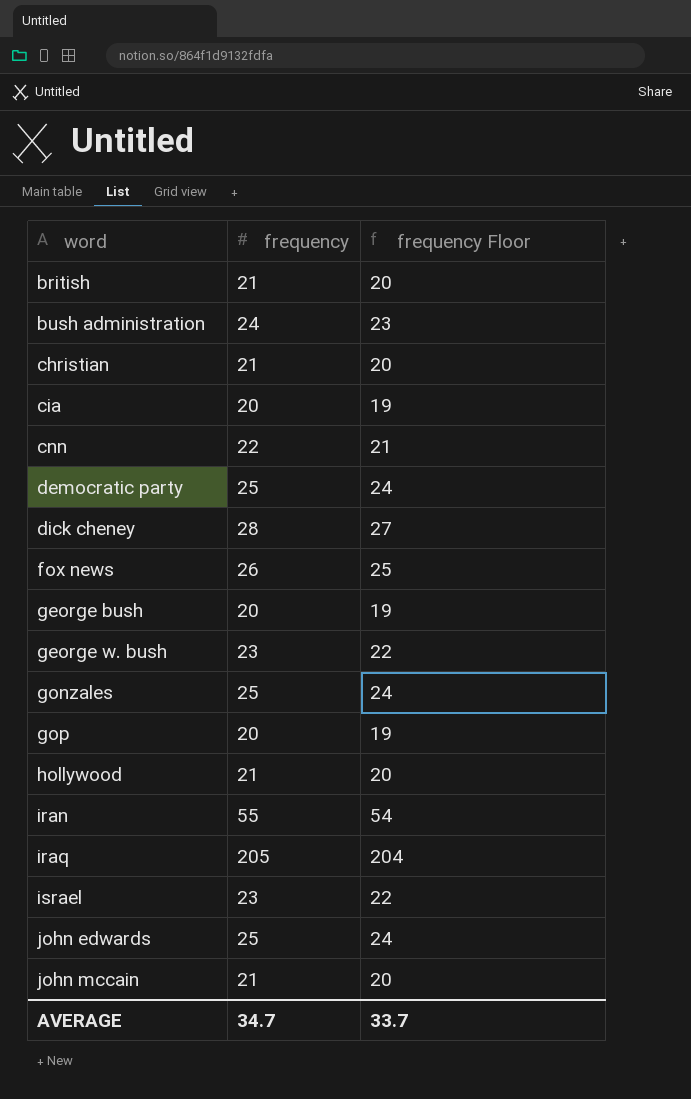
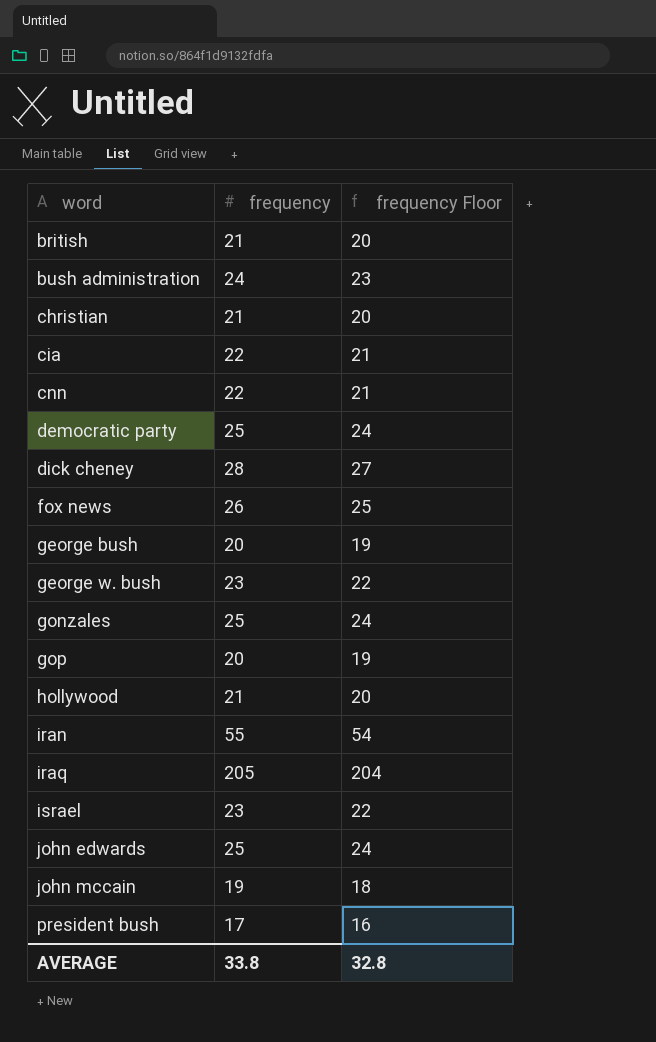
cia | frequency: 20 -> 22
cia | frequency Floor: 19 -> 21
john mccain | frequency: 21 -> 19
john mccain | frequency Floor: 20 -> 18
row president bush: none -> 17 | 16
AVERAGE | frequency: 34.7 -> 33.8
AVERAGE | frequency Floor: 33.7 -> 32.8

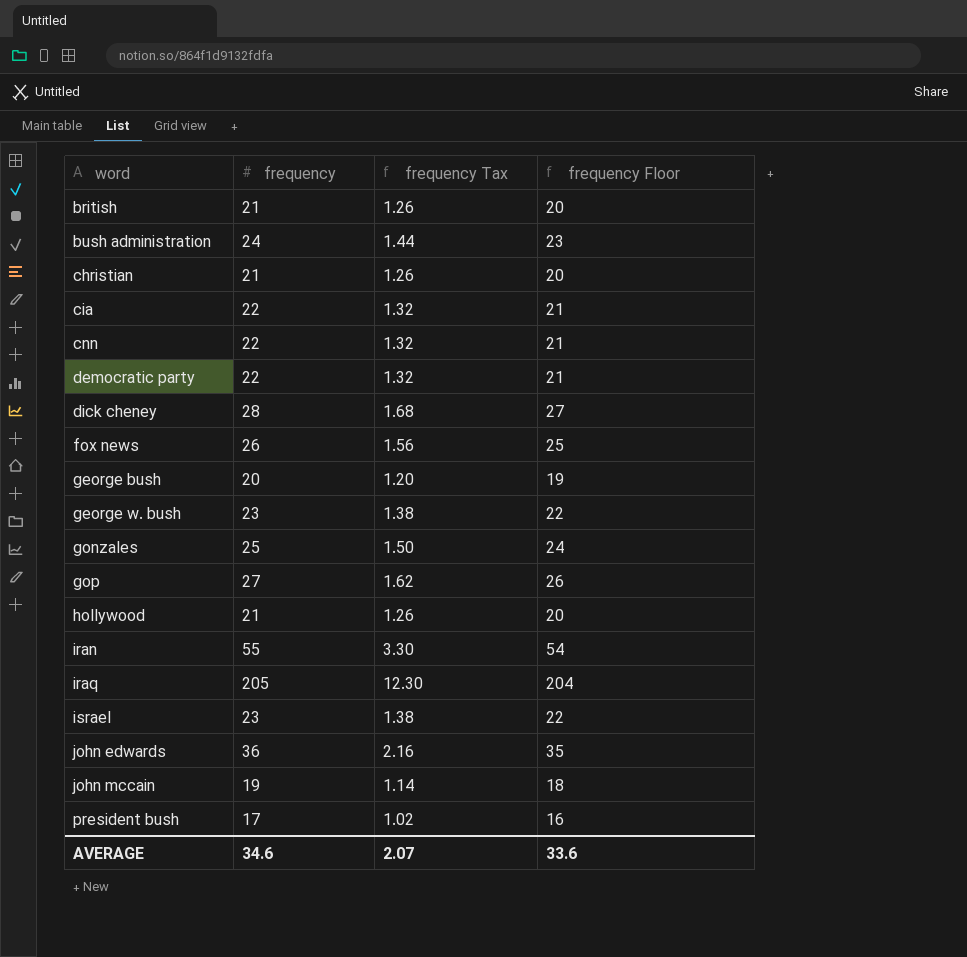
column frequency Tax | formula: none -> [frequency] * 0.06
democratic party | frequency: 25 -> 22
democratic party | frequency Floor: 24 -> 21
gop | frequency: 20 -> 27
gop | frequency Floor: 19 -> 26
john edwards | frequency: 25 -> 36
john edwards | frequency Floor: 24 -> 35
AVERAGE | frequency: 33.8 -> 34.6
AVERAGE | frequency Floor: 32.8 -> 33.6

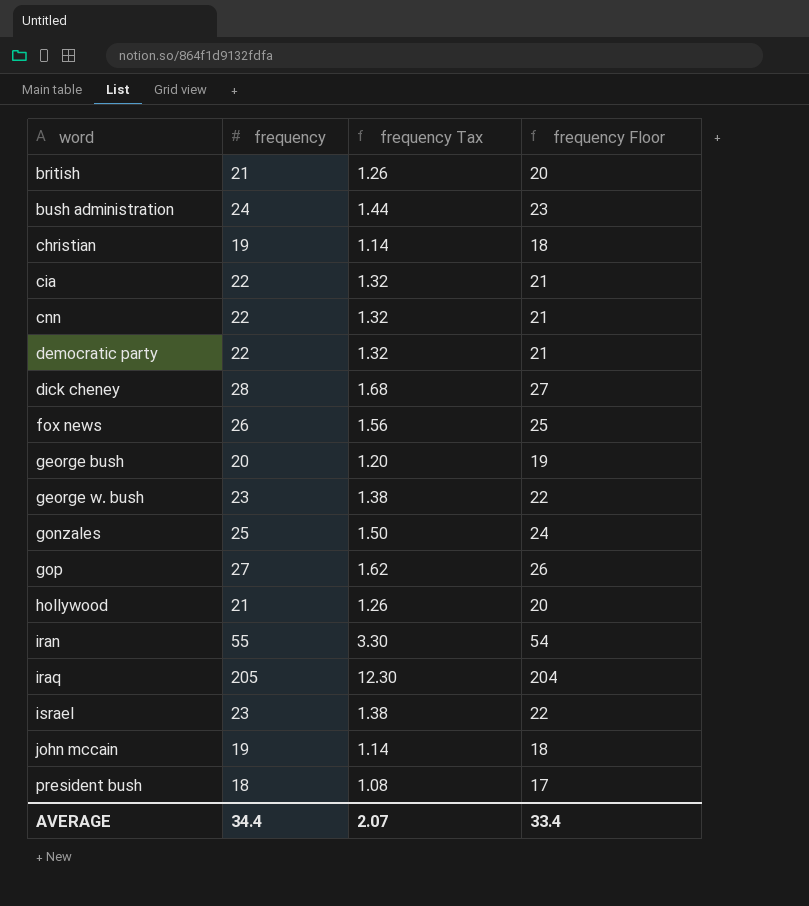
row john edwards: 36 | 2.16 | 35 -> none
christian | frequency: 21 -> 19
christian | frequency Tax: 1.26 -> 1.14
christian | frequency Floor: 20 -> 18
president bush | frequency: 17 -> 18
president bush | frequency Tax: 1.02 -> 1.08
president bush | frequency Floor: 16 -> 17
AVERAGE | frequency: 34.6 -> 34.4
AVERAGE | frequency Floor: 33.6 -> 33.4

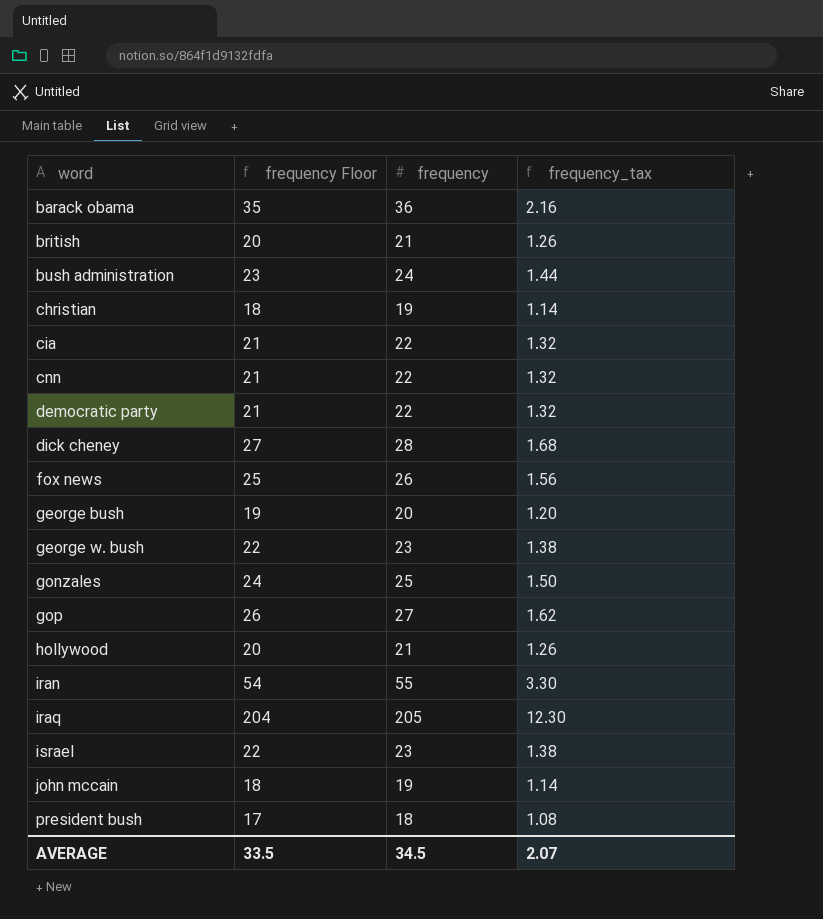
column frequency Floor | position: 4 -> 2
column name: frequency Tax -> frequency_tax
row barack obama: none -> 35 | 36 | 2.16
AVERAGE | frequency Floor: 33.4 -> 33.5
AVERAGE | frequency: 34.4 -> 34.5

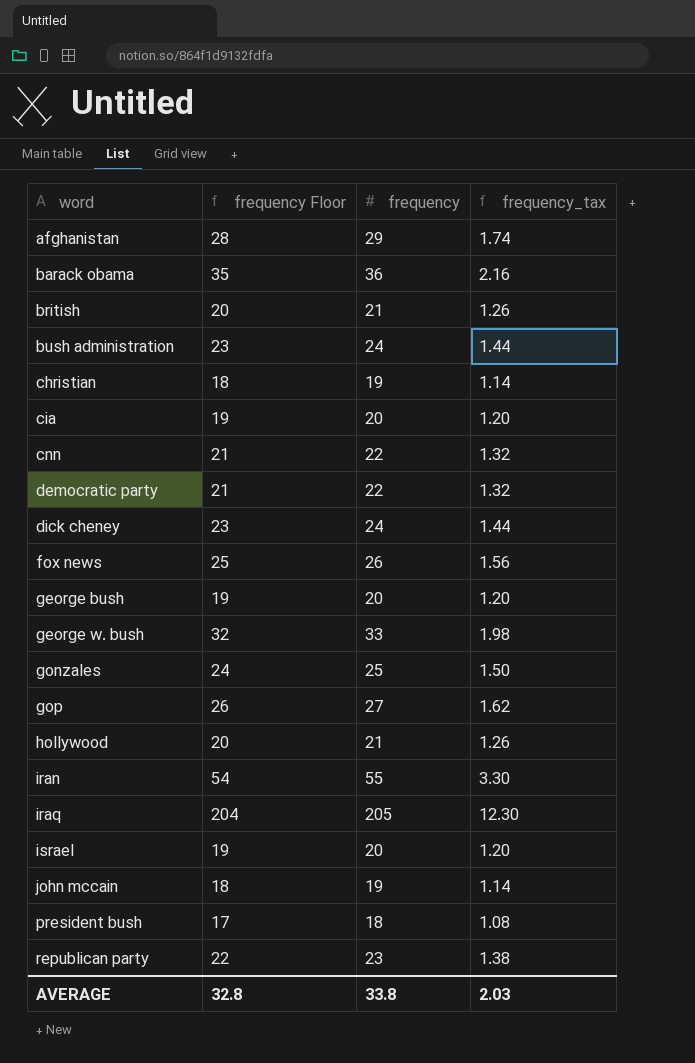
row afghanistan: none -> 28 | 29 | 1.74
cia | frequency Floor: 21 -> 19
cia | frequency: 22 -> 20
cia | frequency_tax: 1.32 -> 1.20
dick cheney | frequency Floor: 27 -> 23
dick cheney | frequency: 28 -> 24
dick cheney | frequency_tax: 1.68 -> 1.44
george w. bush | frequency Floor: 22 -> 32
george w. bush | frequency: 23 -> 33
george w. bush | frequency_tax: 1.38 -> 1.98
israel | frequency Floor: 22 -> 19
israel | frequency: 23 -> 20
israel | frequency_tax: 1.38 -> 1.20
row republican party: none -> 22 | 23 | 1.38
AVERAGE | frequency Floor: 33.5 -> 32.8
AVERAGE | frequency: 34.5 -> 33.8
AVERAGE | frequency_tax: 2.07 -> 2.03

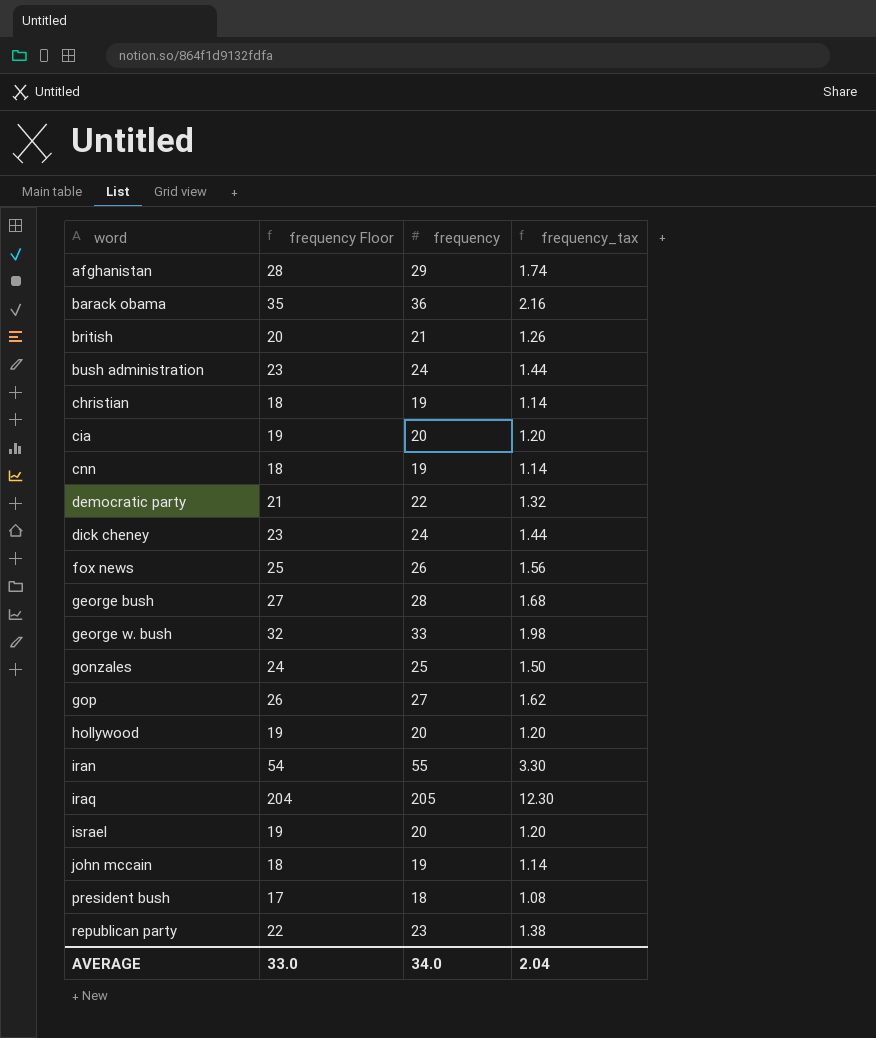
cnn | frequency Floor: 21 -> 18
cnn | frequency: 22 -> 19
cnn | frequency_tax: 1.32 -> 1.14
george bush | frequency Floor: 19 -> 27
george bush | frequency: 20 -> 28
george bush | frequency_tax: 1.20 -> 1.68
hollywood | frequency Floor: 20 -> 19
hollywood | frequency: 21 -> 20
hollywood | frequency_tax: 1.26 -> 1.20
AVERAGE | frequency Floor: 32.8 -> 33.0
AVERAGE | frequency: 33.8 -> 34.0
AVERAGE | frequency_tax: 2.03 -> 2.04

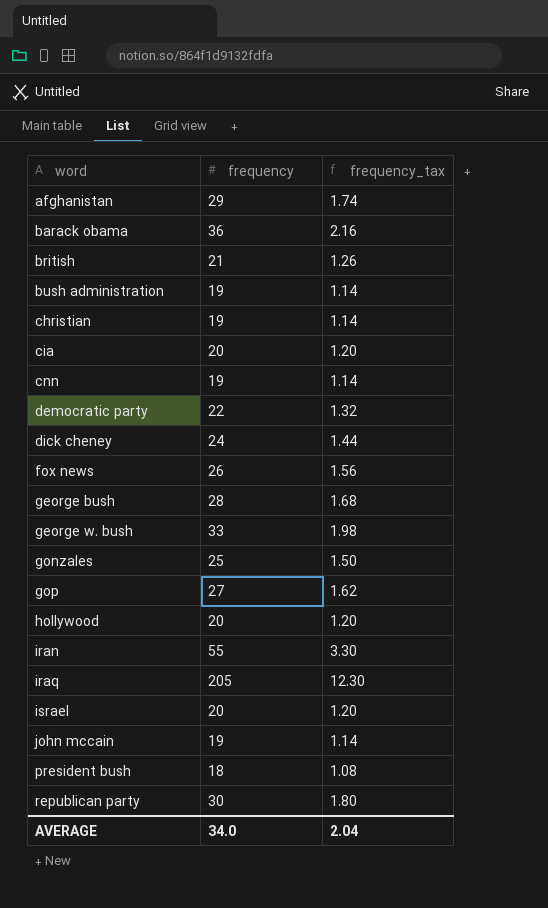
column frequency Floor | formula: [frequency] - 1 -> none
bush administration | frequency: 24 -> 19
bush administration | frequency_tax: 1.44 -> 1.14
republican party | frequency: 23 -> 30
republican party | frequency_tax: 1.38 -> 1.80

